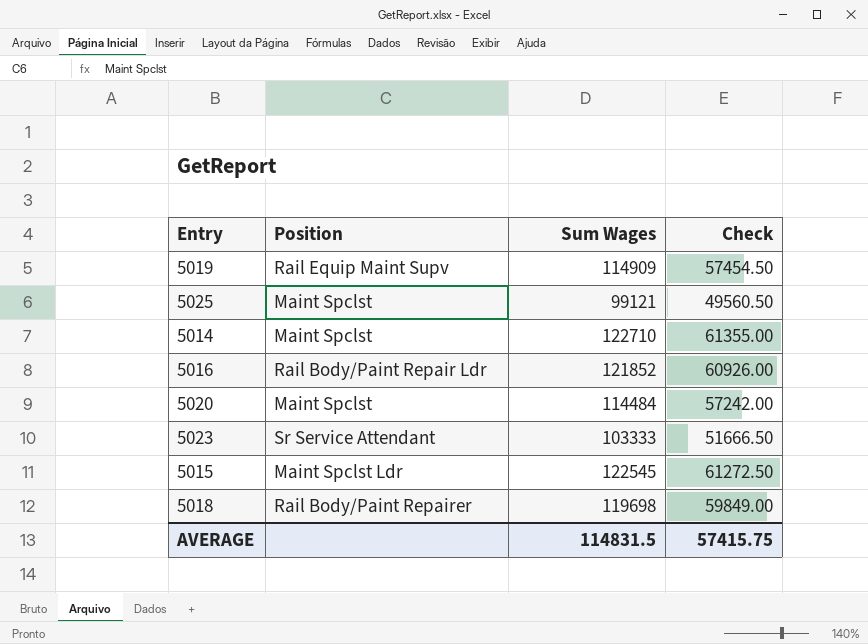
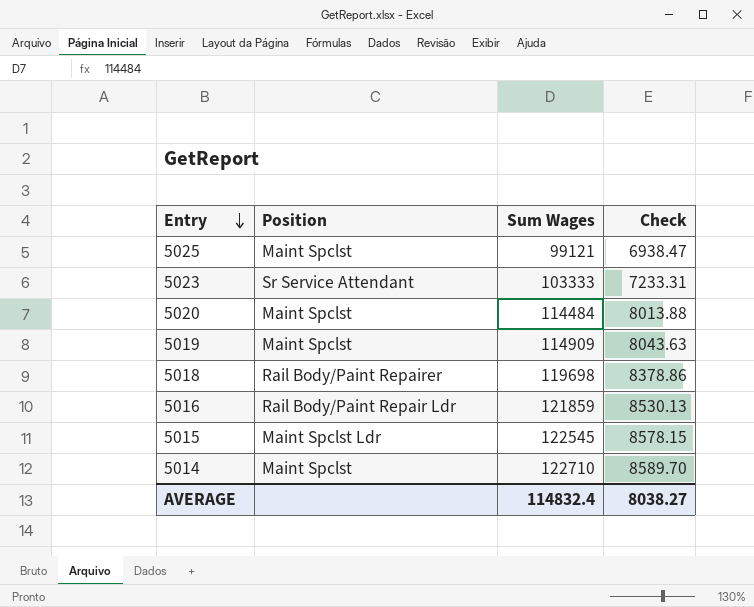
row order: none -> Entry descending
column Check | formula: [Sum Wages] * 0.5 -> [Sum Wages] * 0.07
5019 | Position: Rail Equip Maint Supv -> Maint Spclst
5016 | Sum Wages: 121852 -> 121859
AVERAGE | Sum Wages: 114831.5 -> 114832.4
AVERAGE | Check: 57415.75 -> 8038.27

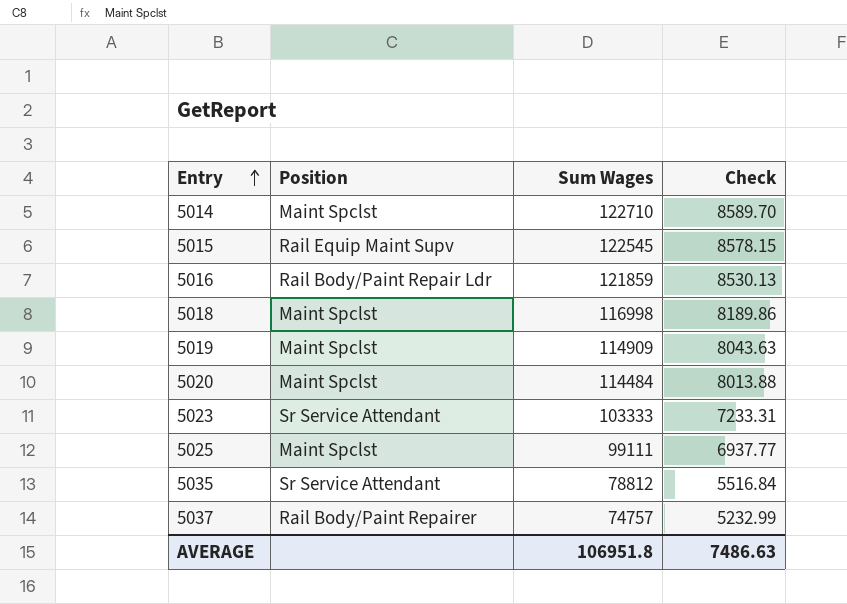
row order: Entry descending -> Entry ascending
5015 | Position: Maint Spclst Ldr -> Rail Equip Maint Supv
5018 | Position: Rail Body/Paint Repairer -> Maint Spclst
5018 | Sum Wages: 119698 -> 116998
5018 | Check: 8378.86 -> 8189.86
5025 | Sum Wages: 99121 -> 99111
5025 | Check: 6938.47 -> 6937.77
row 5035: none -> Sr Service Attendant | 78812 | 5516.84
row 5037: none -> Rail Body/Paint Repairer | 74757 | 5232.99
AVERAGE | Sum Wages: 114832.4 -> 106951.8
AVERAGE | Check: 8038.27 -> 7486.63

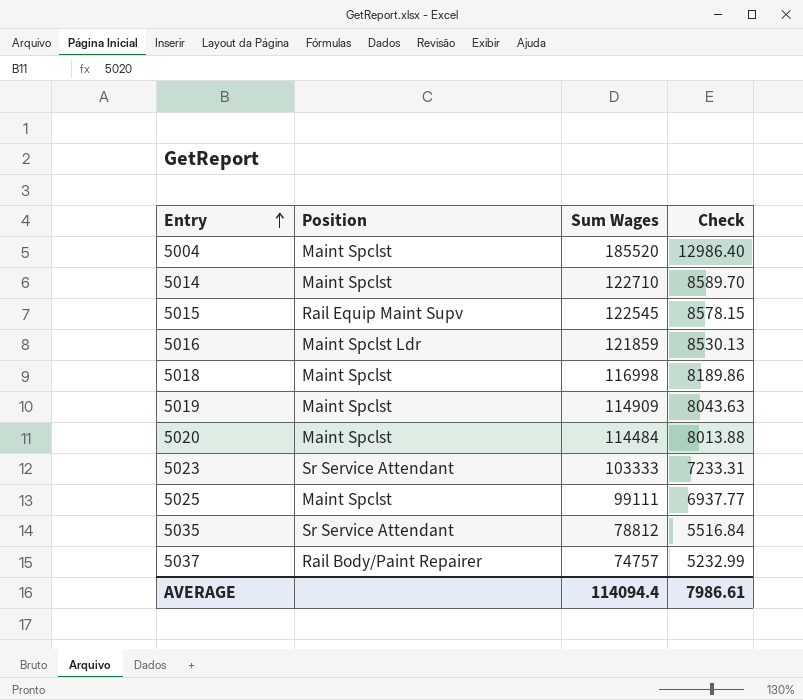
row 5004: none -> Maint Spclst | 185520 | 12986.40
5016 | Position: Rail Body/Paint Repair Ldr -> Maint Spclst Ldr
AVERAGE | Sum Wages: 106951.8 -> 114094.4
AVERAGE | Check: 7486.63 -> 7986.61

